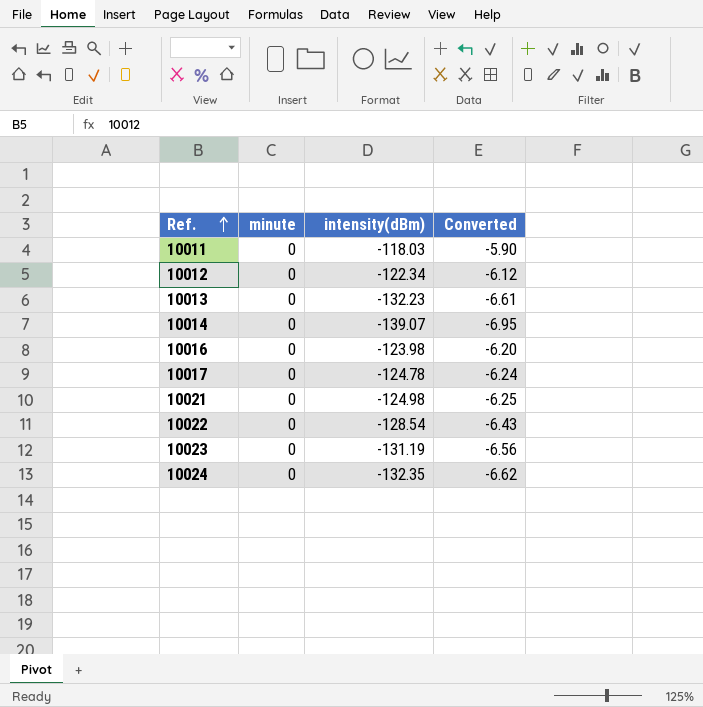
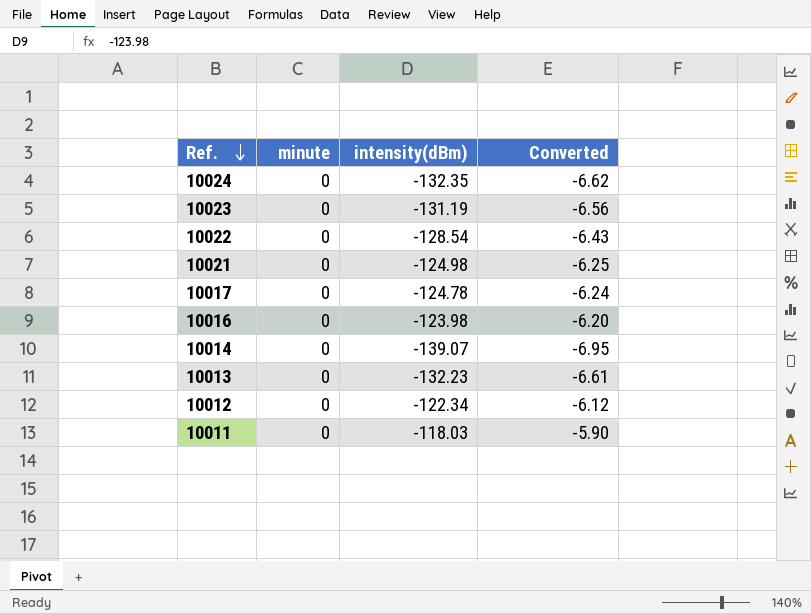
row order: Ref. ascending -> Ref. descending

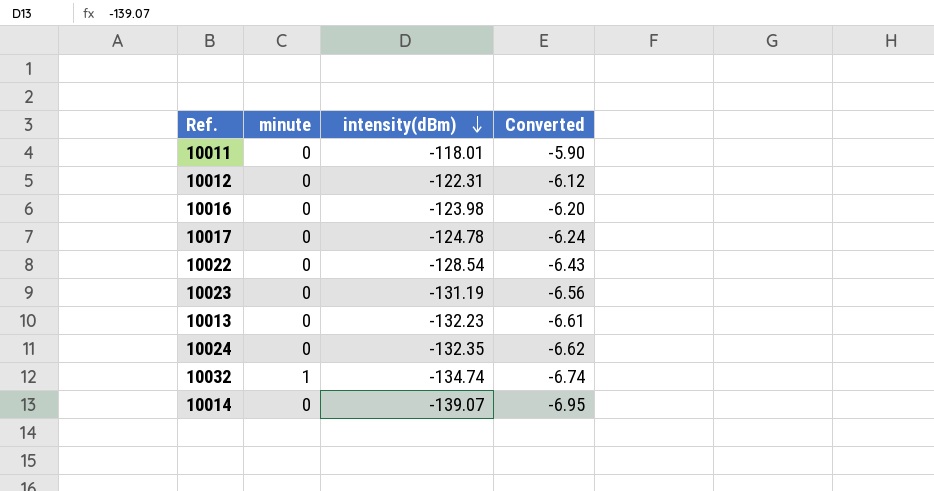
row order: Ref. descending -> intensity(dBm) descending
row 10021: 0 | -124.98 | -6.25 -> none
10011 | intensity(dBm): -118.03 -> -118.01
10012 | intensity(dBm): -122.34 -> -122.31
row 10032: none -> 1 | -134.74 | -6.74

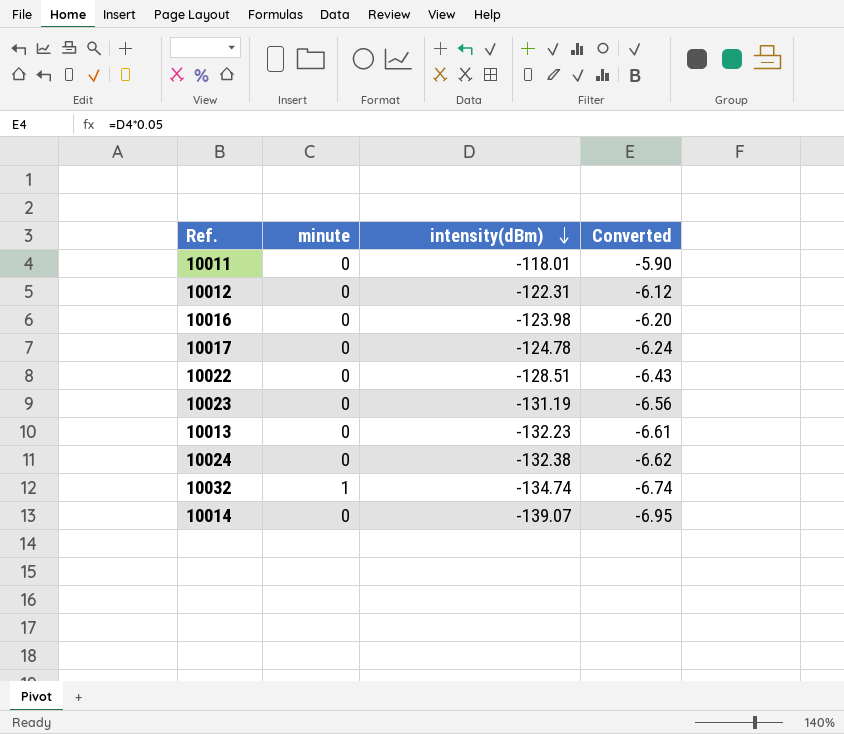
10022 | intensity(dBm): -128.54 -> -128.51
10024 | intensity(dBm): -132.35 -> -132.38

